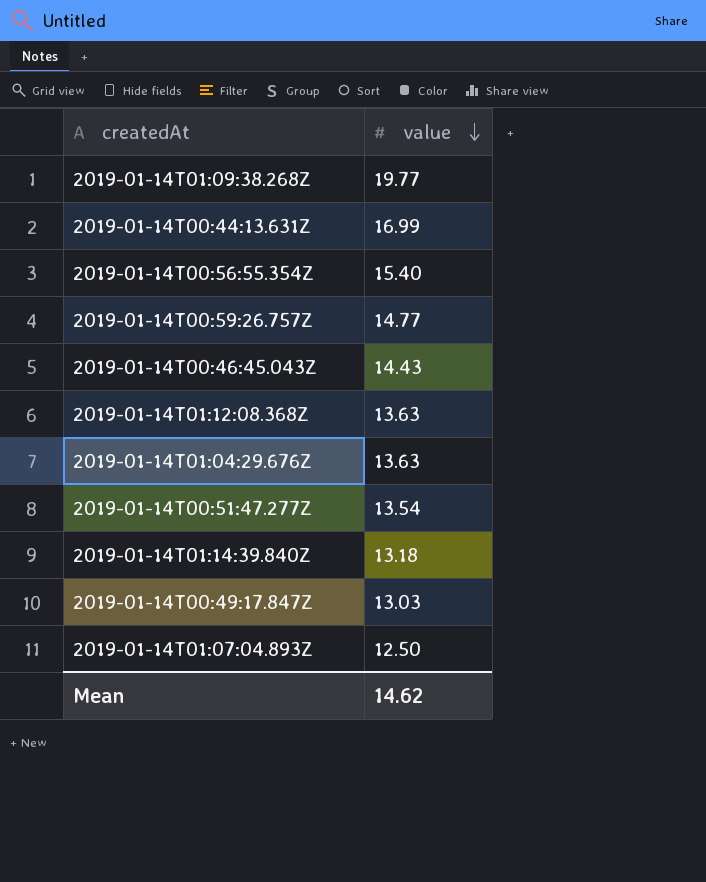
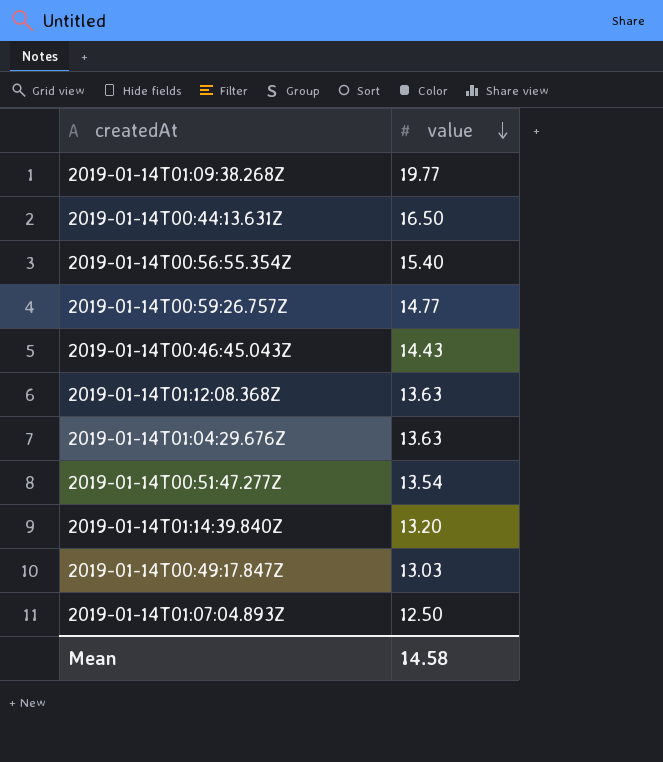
2019-01-14T00:44:13.631Z | value: 16.99 -> 16.50
2019-01-14T01:14:39.840Z | value: 13.18 -> 13.20
Mean | value: 14.62 -> 14.58

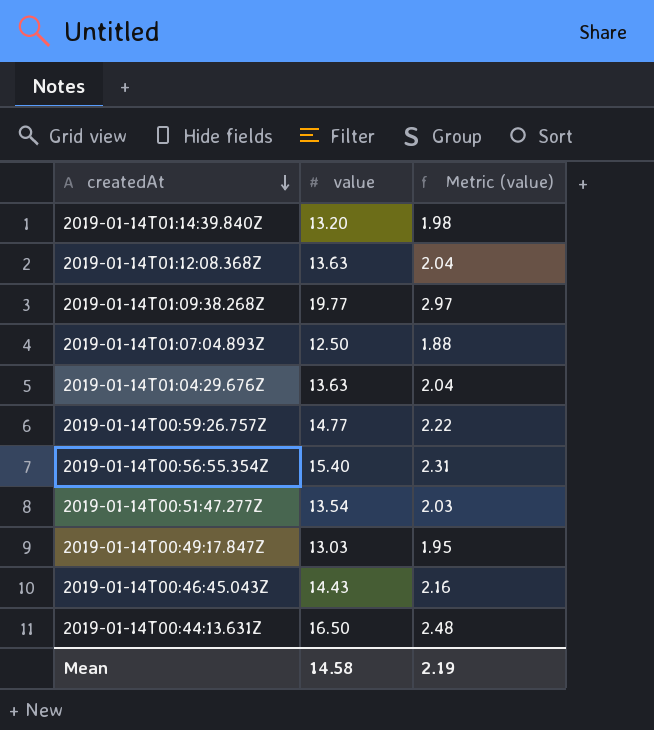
row order: value descending -> createdAt descending
column Metric (value) | formula: none -> [value] * 0.15

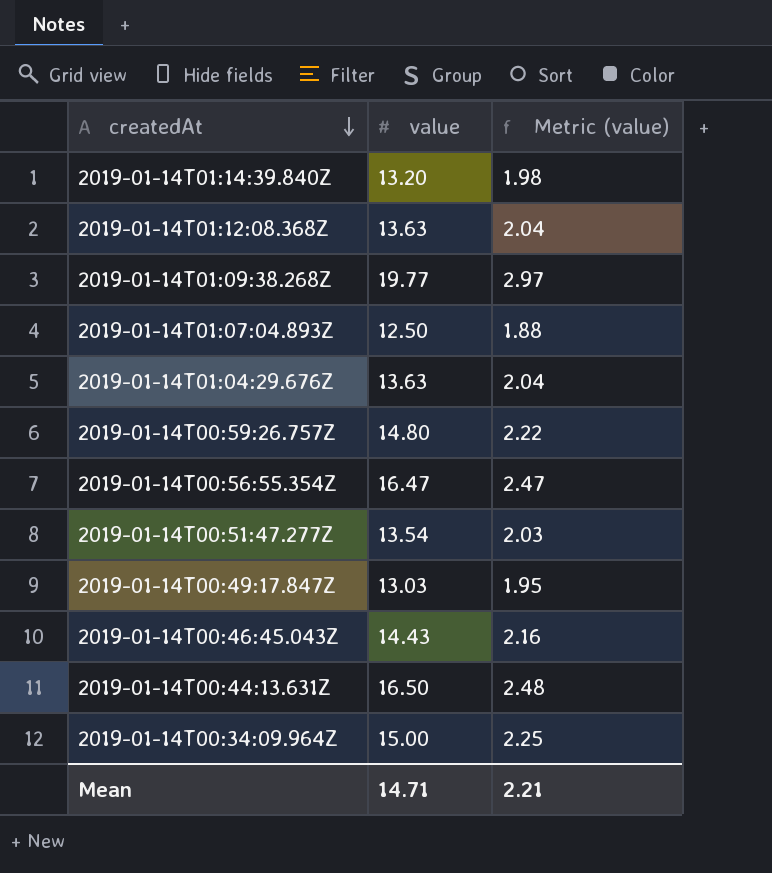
2019-01-14T00:59:26.757Z | value: 14.77 -> 14.80
2019-01-14T00:56:55.354Z | value: 15.40 -> 16.47
2019-01-14T00:56:55.354Z | Metric (value): 2.31 -> 2.47
row 2019-01-14T00:34:09.964Z: none -> 15.00 | 2.25
Mean | value: 14.58 -> 14.71
Mean | Metric (value): 2.19 -> 2.21

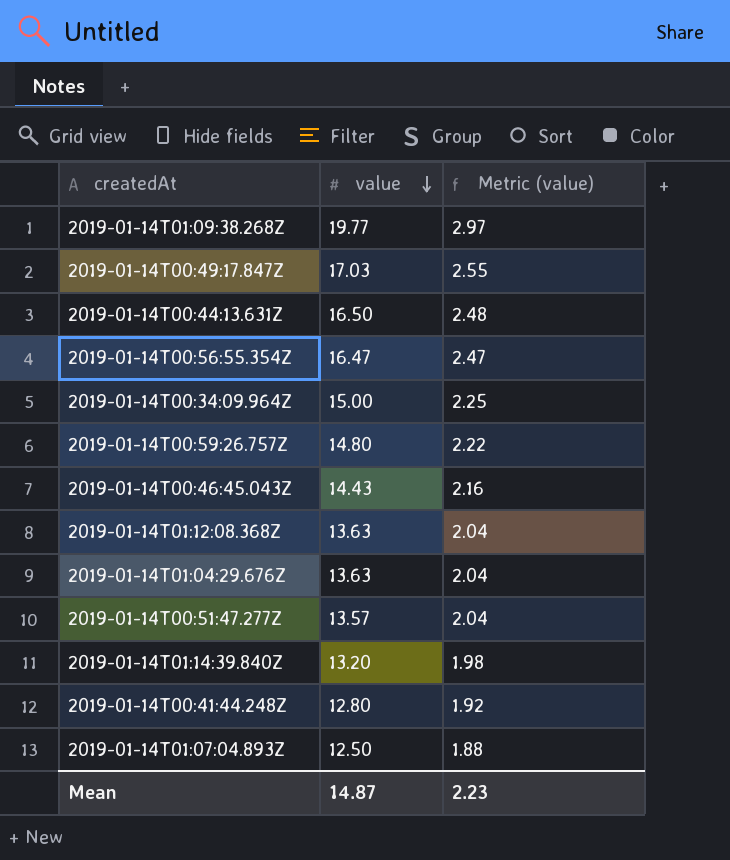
row order: createdAt descending -> value descending
2019-01-14T00:49:17.847Z | value: 13.03 -> 17.03
2019-01-14T00:49:17.847Z | Metric (value): 1.95 -> 2.55
2019-01-14T00:51:47.277Z | value: 13.54 -> 13.57
2019-01-14T00:51:47.277Z | Metric (value): 2.03 -> 2.04
row 2019-01-14T00:41:44.248Z: none -> 12.80 | 1.92
Mean | value: 14.71 -> 14.87
Mean | Metric (value): 2.21 -> 2.23

